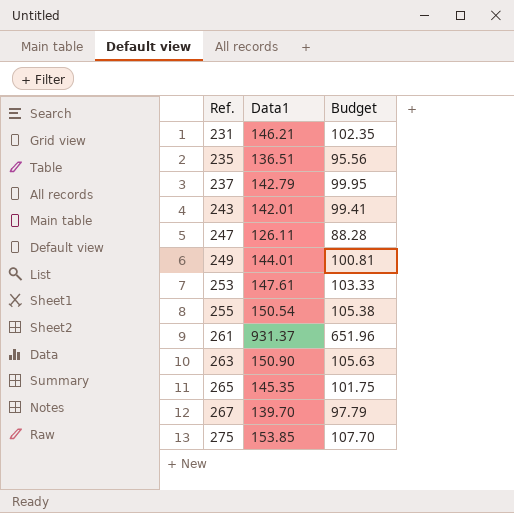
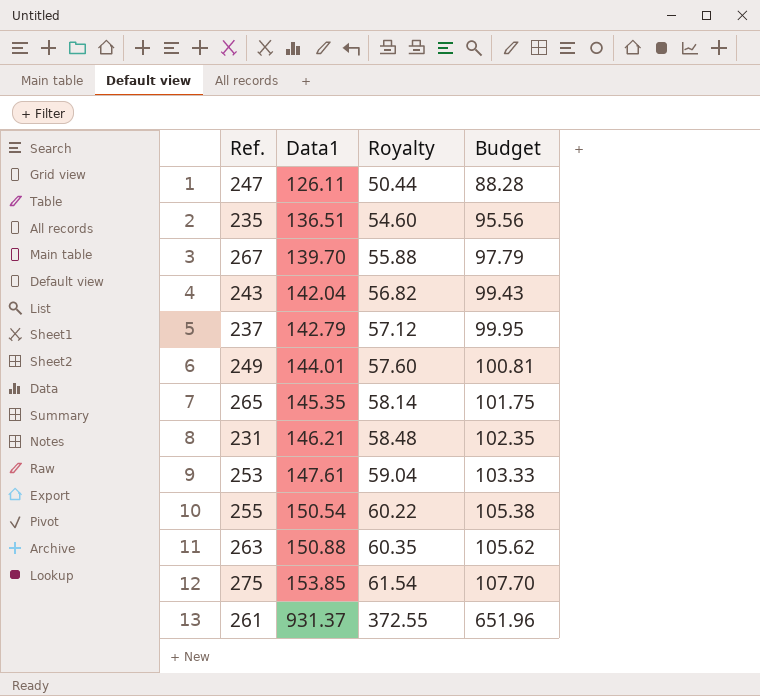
row order: Ref. ascending -> Data1 ascending
column Royalty | formula: none -> [Data1] * 0.4
243 | Data1: 142.01 -> 142.04
243 | Budget: 99.41 -> 99.43
263 | Data1: 150.90 -> 150.88
263 | Budget: 105.63 -> 105.62

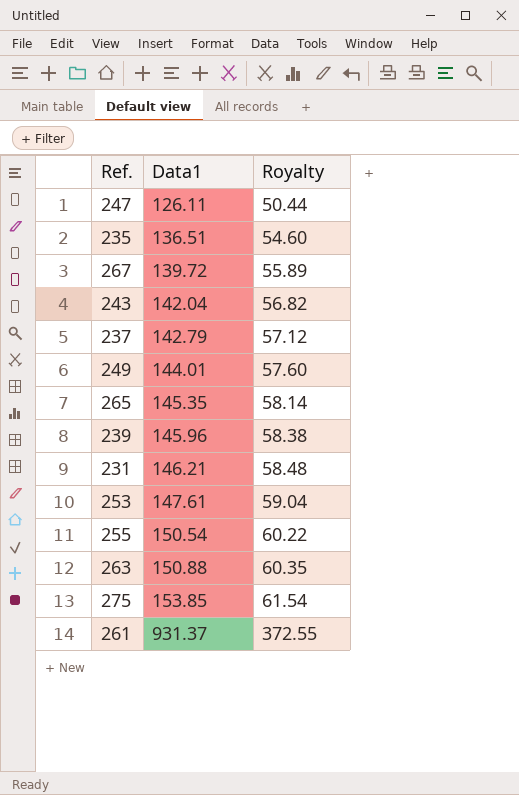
column Budget | formula: [Data1] * 0.7 -> none
267 | Data1: 139.70 -> 139.72
267 | Royalty: 55.88 -> 55.89
row 239: none -> 145.96 | 58.38

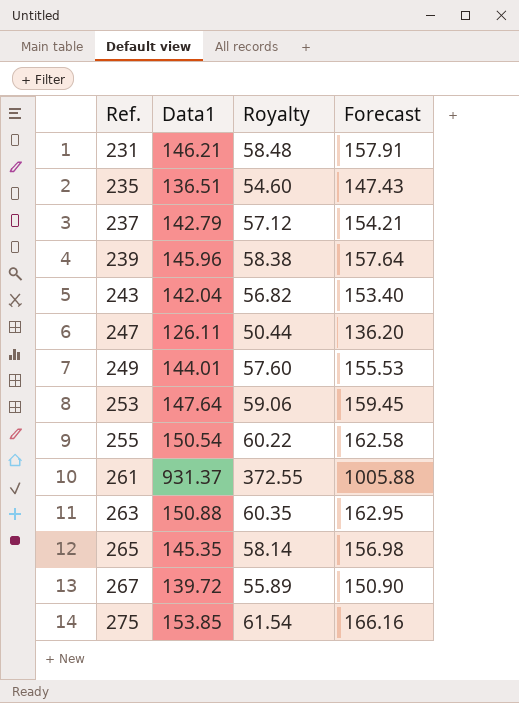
row order: Data1 ascending -> Ref. ascending
column Forecast | formula: none -> [Data1] * 1.08
253 | Data1: 147.61 -> 147.64
253 | Royalty: 59.04 -> 59.06

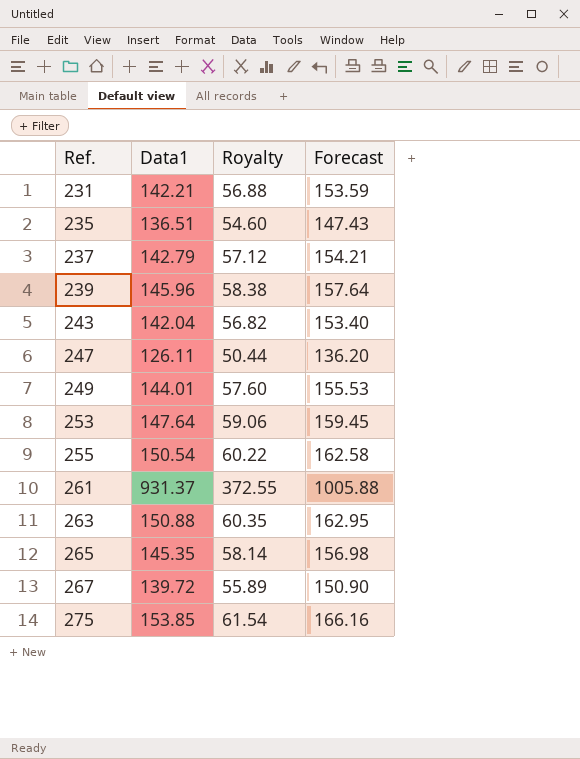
231 | Data1: 146.21 -> 142.21
231 | Royalty: 58.48 -> 56.88
231 | Forecast: 157.91 -> 153.59

